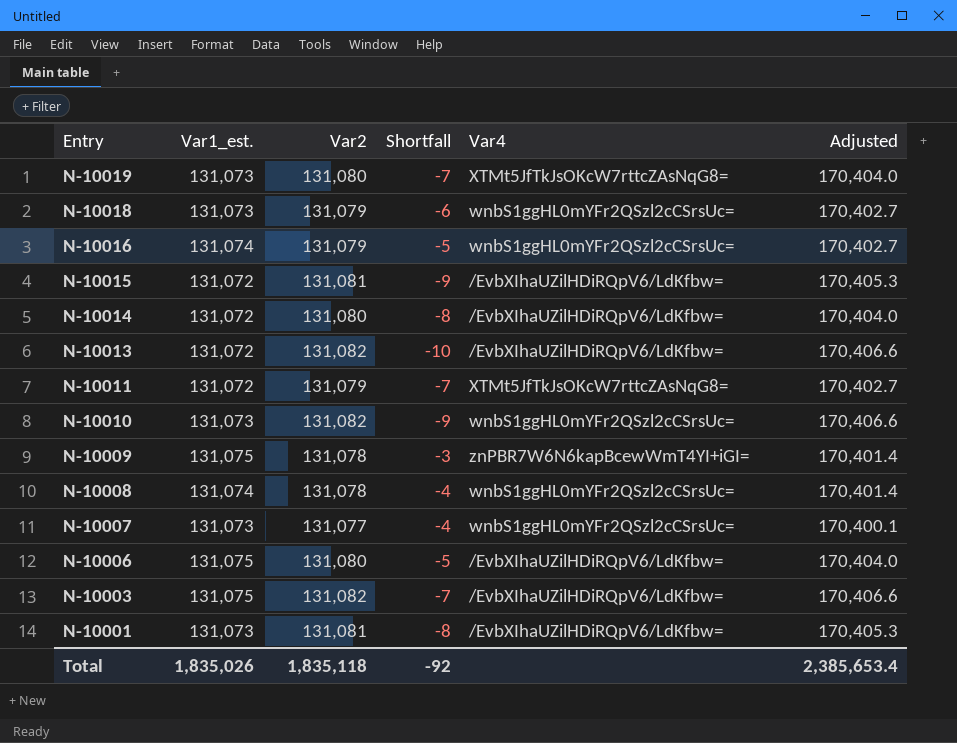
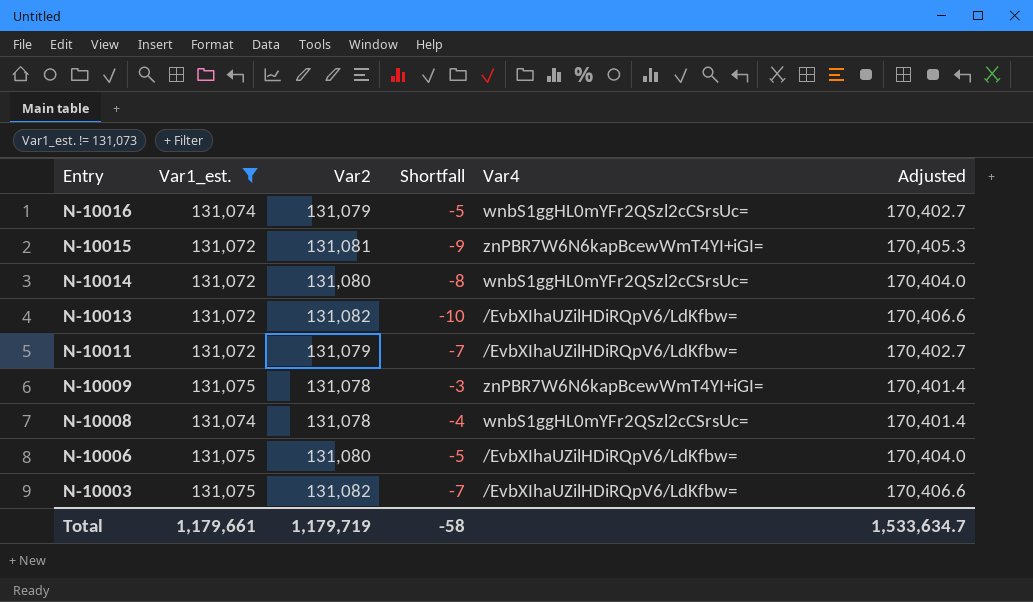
filter: none -> Var1_est. != 131,073
N-10015 | Var4: /EvbXIhaUZilHDiRQpV6/LdKfbw= -> znPBR7W6N6kapBcewWmT4YI+iGI=
N-10014 | Var4: /EvbXIhaUZilHDiRQpV6/LdKfbw= -> wnbS1ggHL0mYFr2QSzl2cCSrsUc=
N-10011 | Var4: XTMt5JfTkJsOKcW7rttcZAsNqG8= -> /EvbXIhaUZilHDiRQpV6/LdKfbw=
Total | Var1_est.: 1,835,026 -> 1,179,661
Total | Var2: 1,835,118 -> 1,179,719
Total | Shortfall: -92 -> -58
Total | Adjusted: 2,385,653.4 -> 1,533,634.7

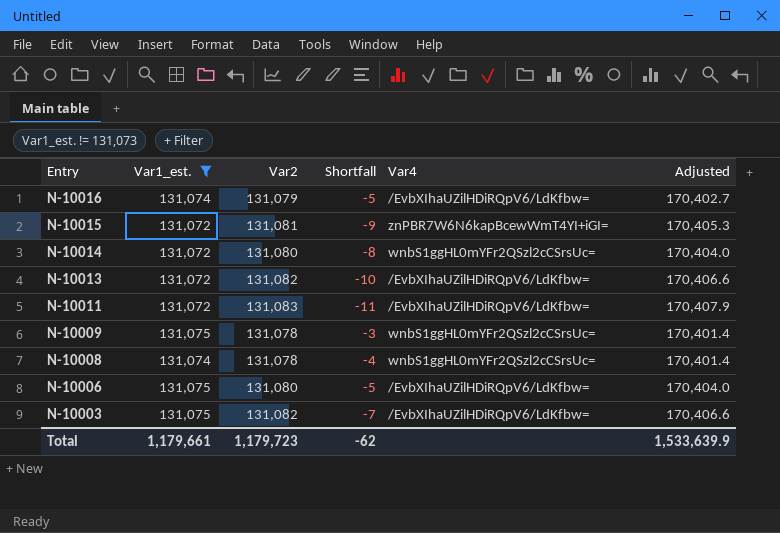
N-10016 | Var4: wnbS1ggHL0mYFr2QSzl2cCSrsUc= -> /EvbXIhaUZilHDiRQpV6/LdKfbw=
N-10011 | Var2: 131,079 -> 131,083
N-10011 | Shortfall: -7 -> -11
N-10011 | Adjusted: 170,402.7 -> 170,407.9
N-10009 | Var4: znPBR7W6N6kapBcewWmT4YI+iGI= -> wnbS1ggHL0mYFr2QSzl2cCSrsUc=
Total | Var2: 1,179,719 -> 1,179,723
Total | Shortfall: -58 -> -62
Total | Adjusted: 1,533,634.7 -> 1,533,639.9

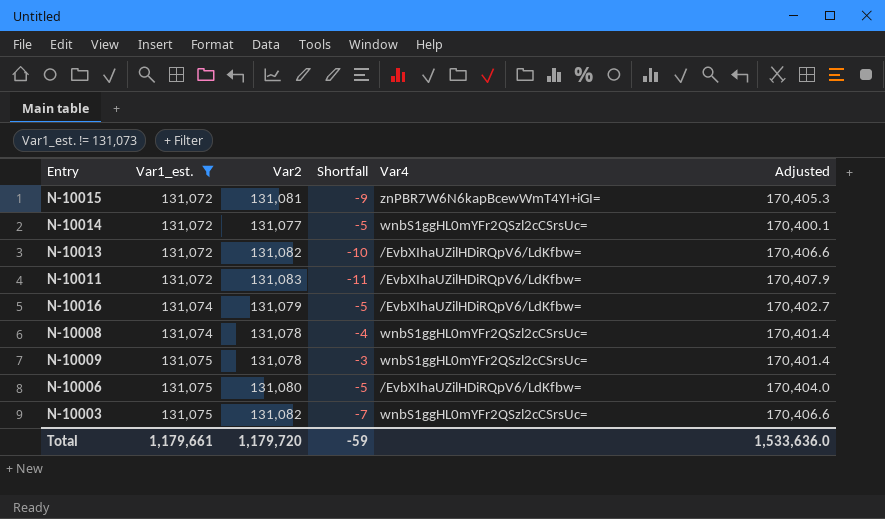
row order: Entry descending -> Var1_est. ascending
N-10014 | Var2: 131,080 -> 131,077
N-10014 | Shortfall: -8 -> -5
N-10014 | Adjusted: 170,404.0 -> 170,400.1
N-10003 | Var4: /EvbXIhaUZilHDiRQpV6/LdKfbw= -> wnbS1ggHL0mYFr2QSzl2cCSrsUc=
Total | Var2: 1,179,723 -> 1,179,720
Total | Shortfall: -62 -> -59
Total | Adjusted: 1,533,639.9 -> 1,533,636.0

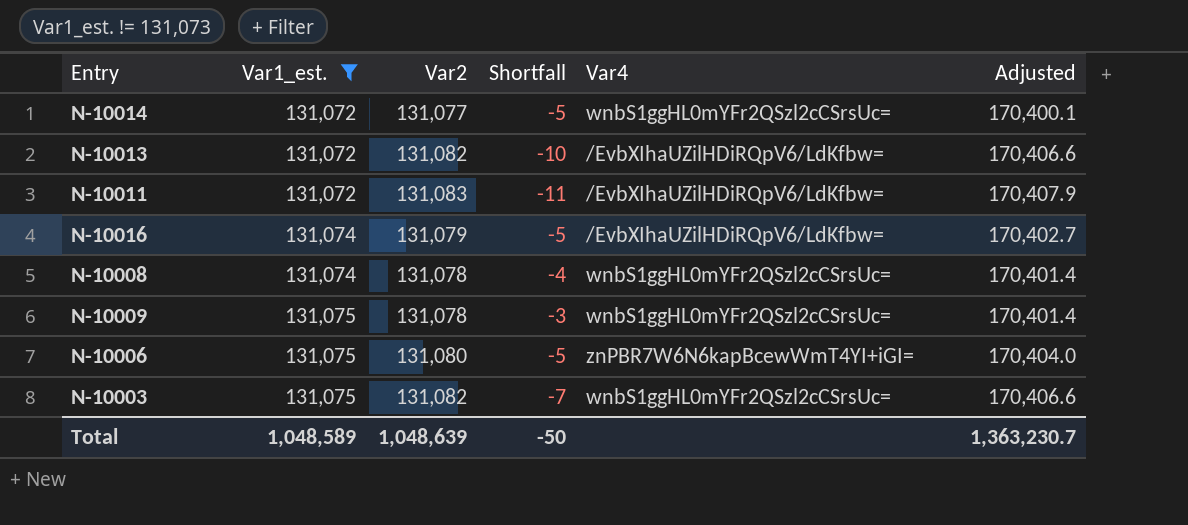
row N-10015: 131,072 | 131,081 | -9 | znPBR7W6N6kapBcewWmT4YI+iGI= | 170,405.3 -> none
N-10006 | Var4: /EvbXIhaUZilHDiRQpV6/LdKfbw= -> znPBR7W6N6kapBcewWmT4YI+iGI=
Total | Var1_est.: 1,179,661 -> 1,048,589
Total | Var2: 1,179,720 -> 1,048,639
Total | Shortfall: -59 -> -50
Total | Adjusted: 1,533,636.0 -> 1,363,230.7

